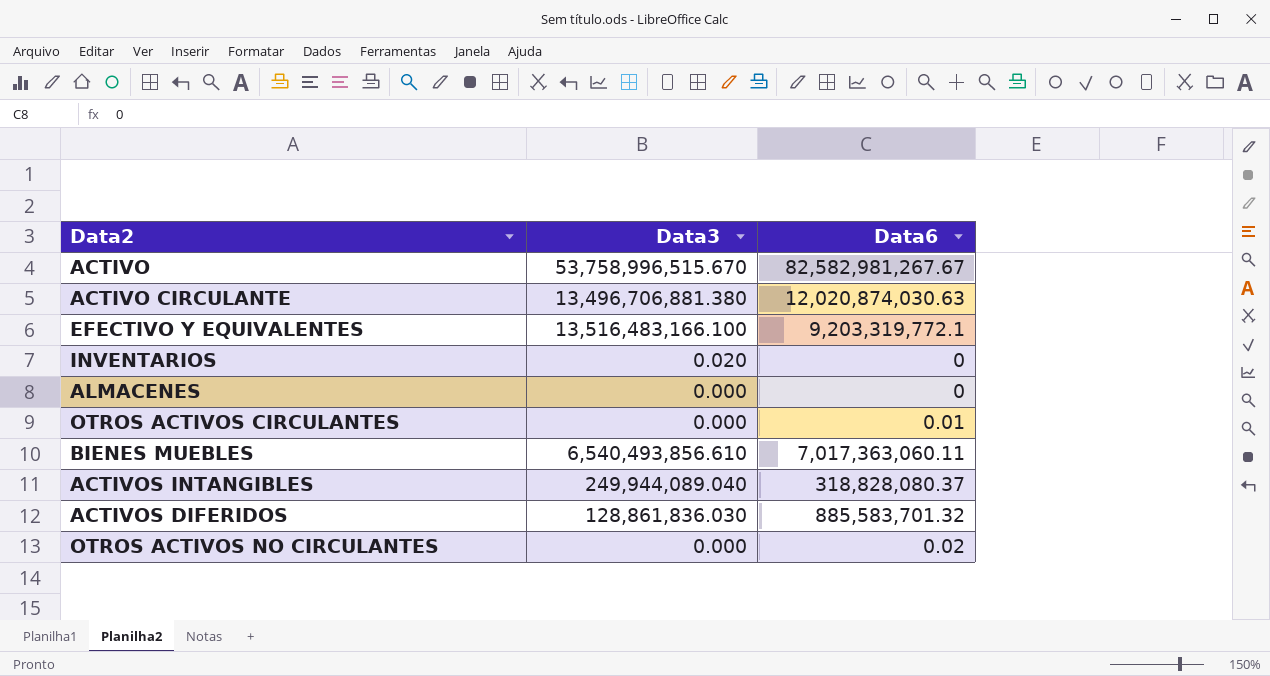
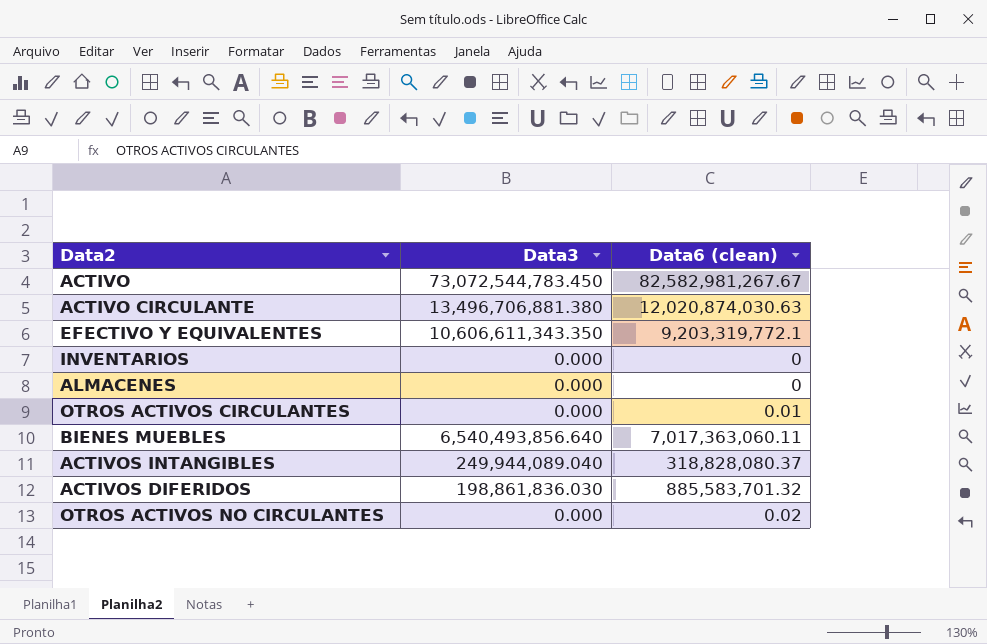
column name: Data6 -> Data6 (clean)
ACTIVO | Data3: 53,758,996,515.670 -> 73,072,544,783.450
EFECTIVO Y EQUIVALENTES | Data3: 13,516,483,166.100 -> 10,606,611,343.350
INVENTARIOS | Data3: 0.020 -> 0.000
BIENES MUEBLES | Data3: 6,540,493,856.610 -> 6,540,493,856.640
ACTIVOS DIFERIDOS | Data3: 128,861,836.030 -> 198,861,836.030

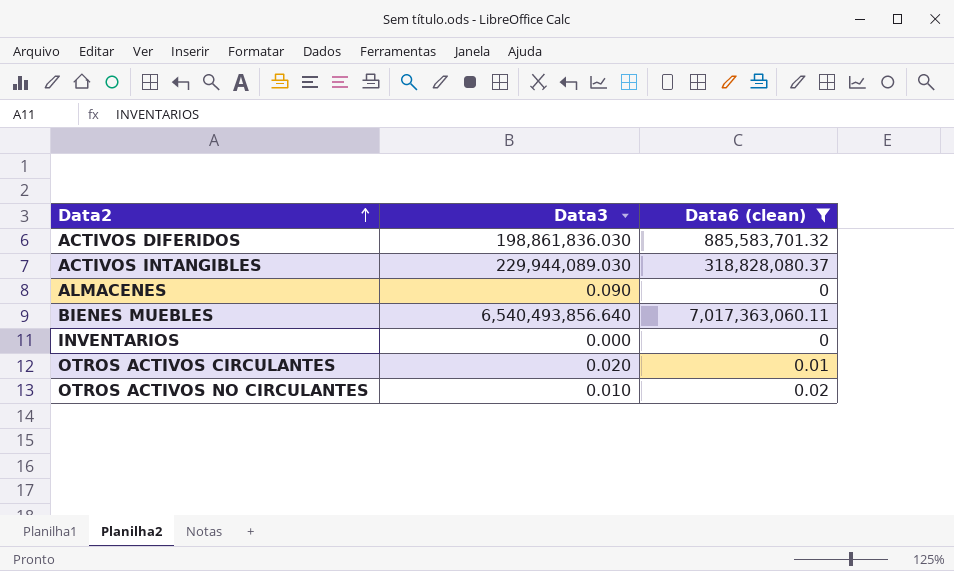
filter: none -> Data6 (clean) <= 7,017,363,060.11
row order: none -> Data2 ascending
ACTIVOS INTANGIBLES | Data3: 249,944,089.040 -> 229,944,089.030
ALMACENES | Data3: 0.000 -> 0.090
OTROS ACTIVOS CIRCULANTES | Data3: 0.000 -> 0.020
OTROS ACTIVOS NO CIRCULANTES | Data3: 0.000 -> 0.010

